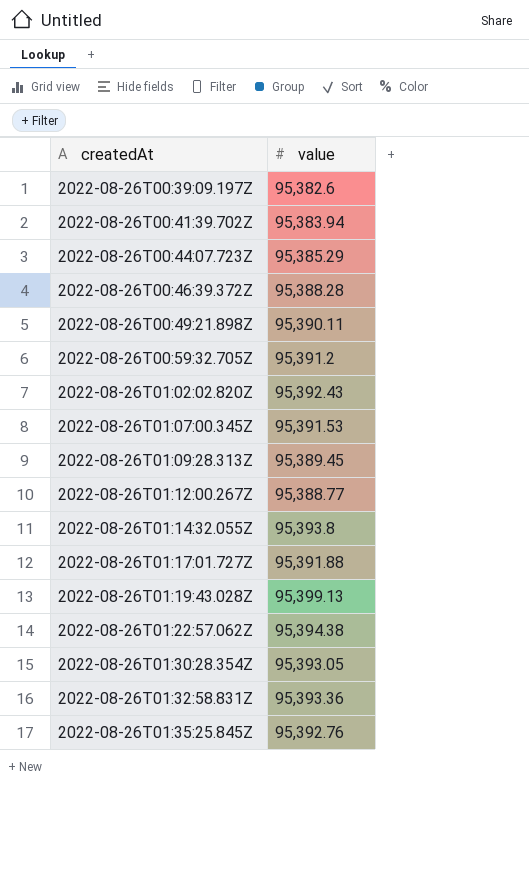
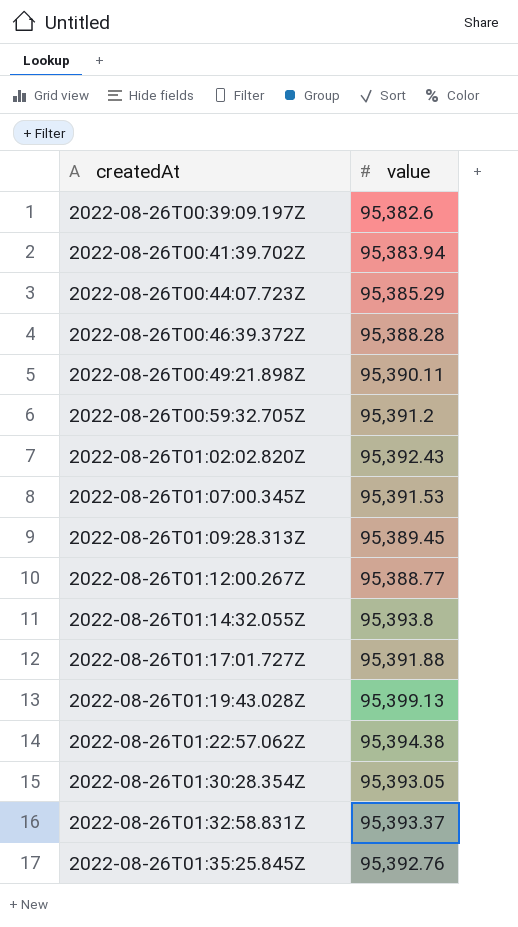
2022-08-26T01:32:58.831Z | value: 95,393.36 -> 95,393.37

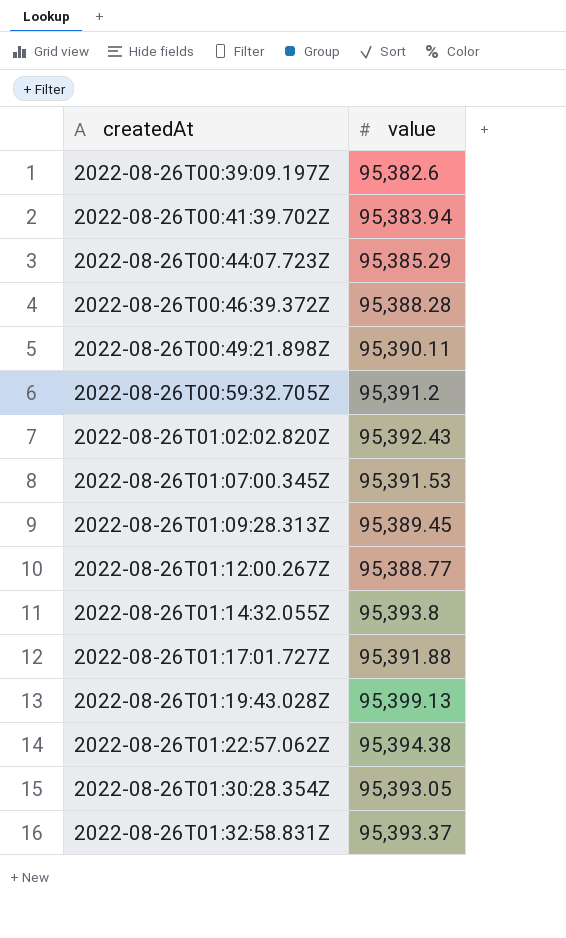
row 2022-08-26T01:35:25.845Z: 95,392.76 -> none

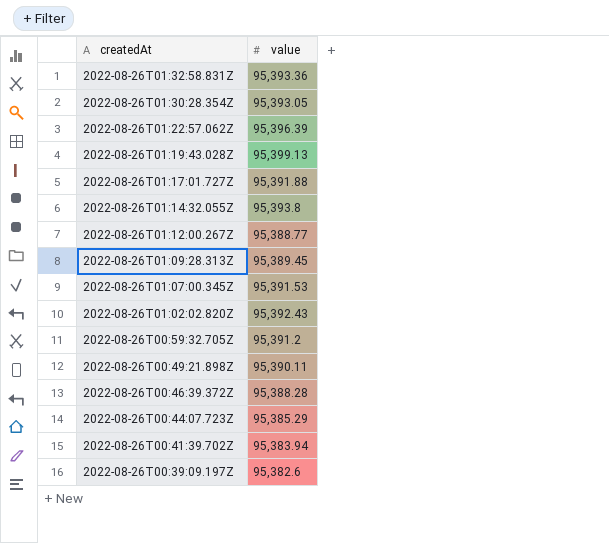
row order: createdAt ascending -> createdAt descending
2022-08-26T01:32:58.831Z | value: 95,393.37 -> 95,393.36
2022-08-26T01:22:57.062Z | value: 95,394.38 -> 95,396.39

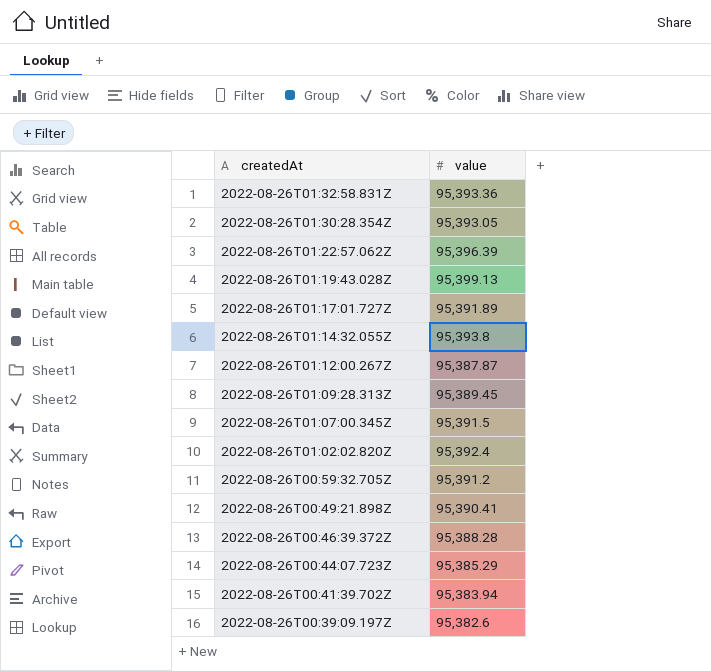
2022-08-26T01:17:01.727Z | value: 95,391.88 -> 95,391.89
2022-08-26T01:12:00.267Z | value: 95,388.77 -> 95,387.87
2022-08-26T01:07:00.345Z | value: 95,391.53 -> 95,391.5
2022-08-26T01:02:02.820Z | value: 95,392.43 -> 95,392.4
2022-08-26T00:49:21.898Z | value: 95,390.11 -> 95,390.41

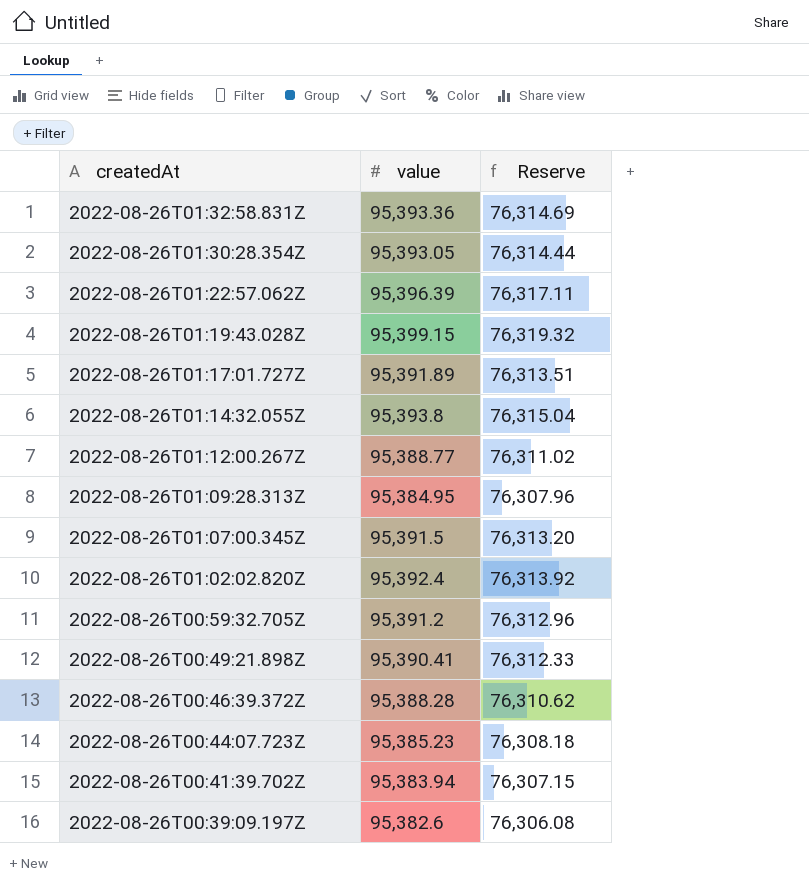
column Reserve | formula: none -> [value] * 0.8
2022-08-26T01:19:43.028Z | value: 95,399.13 -> 95,399.15
2022-08-26T01:12:00.267Z | value: 95,387.87 -> 95,388.77
2022-08-26T01:09:28.313Z | value: 95,389.45 -> 95,384.95
2022-08-26T00:44:07.723Z | value: 95,385.29 -> 95,385.23

